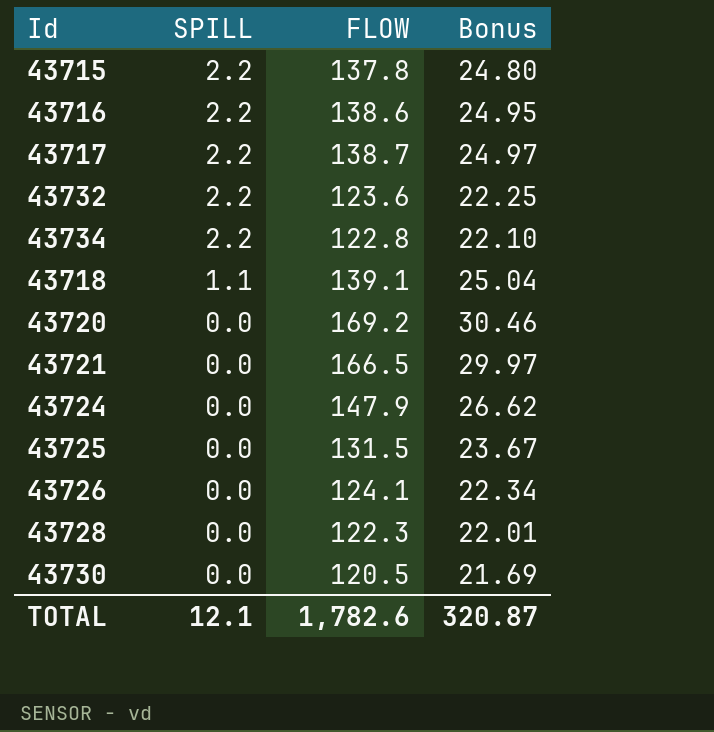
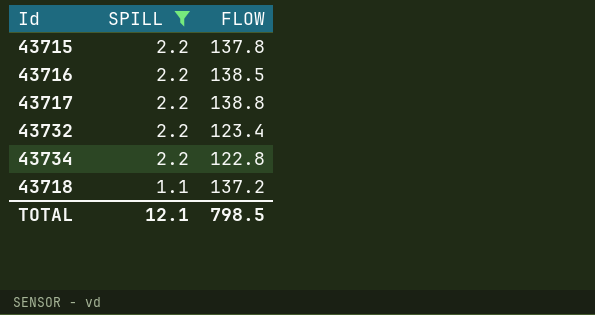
filter: none -> SPILL != 0.0
column Bonus | formula: [FLOW] * 0.18 -> none
43716 | FLOW: 138.6 -> 138.5
43717 | FLOW: 138.7 -> 138.8
43732 | FLOW: 123.6 -> 123.4
43718 | FLOW: 139.1 -> 137.2
TOTAL | FLOW: 1,782.6 -> 798.5

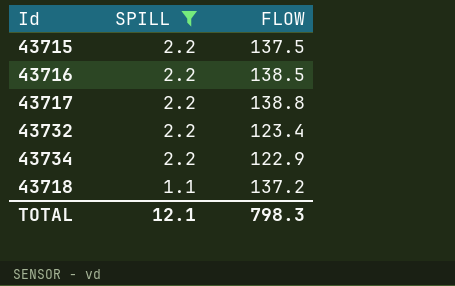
43715 | FLOW: 137.8 -> 137.5
43734 | FLOW: 122.8 -> 122.9
TOTAL | FLOW: 798.5 -> 798.3

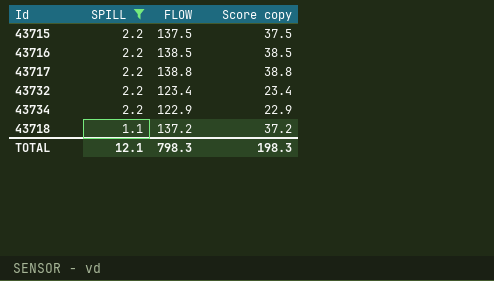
column Score copy | formula: none -> [FLOW] - 100

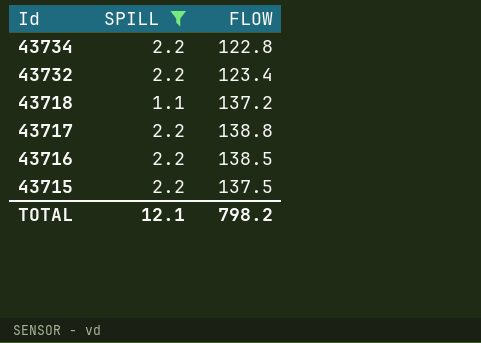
row order: SPILL descending -> Id descending
column Score copy | formula: [FLOW] - 100 -> none
43734 | FLOW: 122.9 -> 122.8
TOTAL | FLOW: 798.3 -> 798.2

